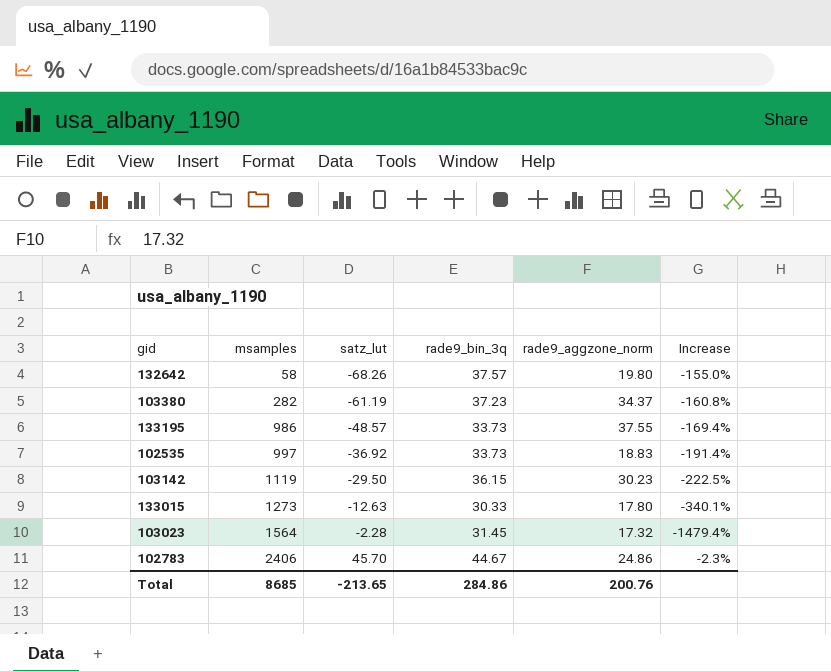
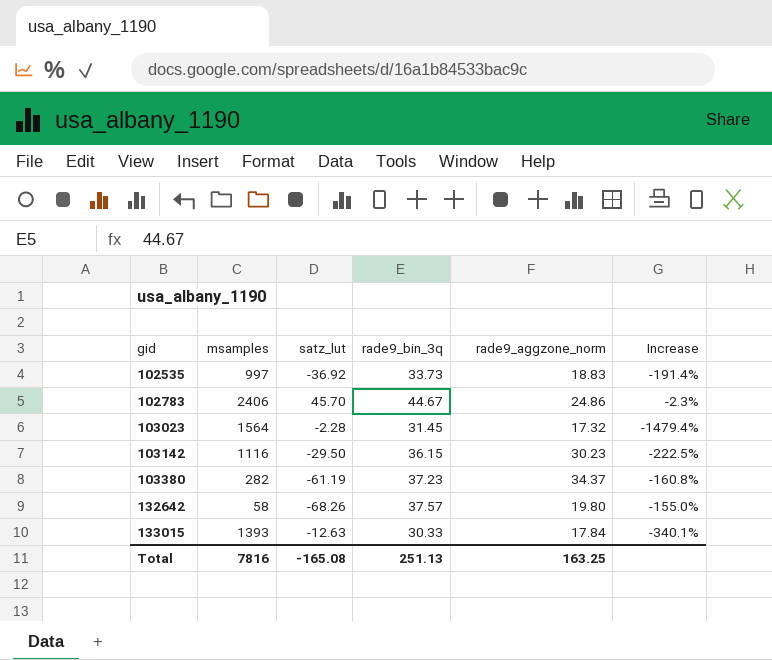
row order: msamples ascending -> gid ascending
row 133195: 986 | -48.57 | 33.73 | 37.55 | -169.4% -> none
103142 | msamples: 1119 -> 1116
133015 | msamples: 1273 -> 1393
133015 | rade9_aggzone_norm: 17.80 -> 17.84
Total | msamples: 8685 -> 7816
Total | satz_lut: -213.65 -> -165.08
Total | rade9_bin_3q: 284.86 -> 251.13
Total | rade9_aggzone_norm: 200.76 -> 163.25

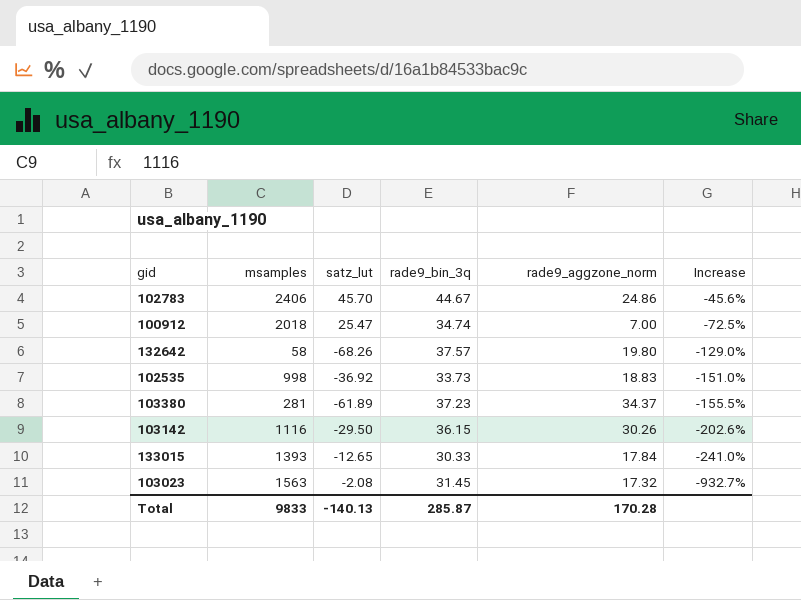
row order: gid ascending -> Increase descending
column Increase | formula: ([rade9_bin_3q] - [satz_lut]) / [satz_lut] -> ([rade9_aggzone_norm] - [satz_lut]) / [satz_lut]
row 100912: none -> 2018 | 25.47 | 34.74 | 7.00 | -72.5%
102535 | msamples: 997 -> 998
103380 | msamples: 282 -> 281
103380 | satz_lut: -61.19 -> -61.89
103142 | rade9_aggzone_norm: 30.23 -> 30.26
133015 | satz_lut: -12.63 -> -12.65
103023 | msamples: 1564 -> 1563
103023 | satz_lut: -2.28 -> -2.08
Total | msamples: 7816 -> 9833
Total | satz_lut: -165.08 -> -140.13
Total | rade9_bin_3q: 251.13 -> 285.87
Total | rade9_aggzone_norm: 163.25 -> 170.28

